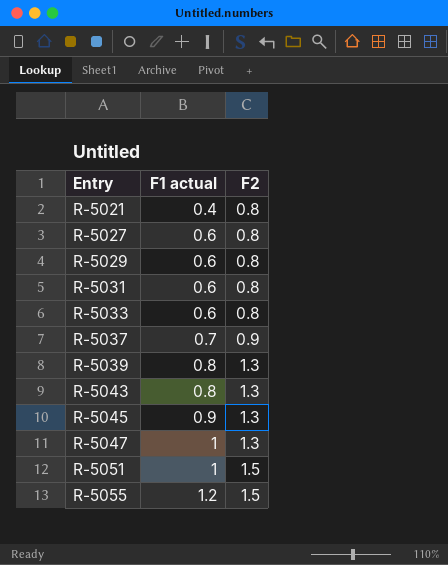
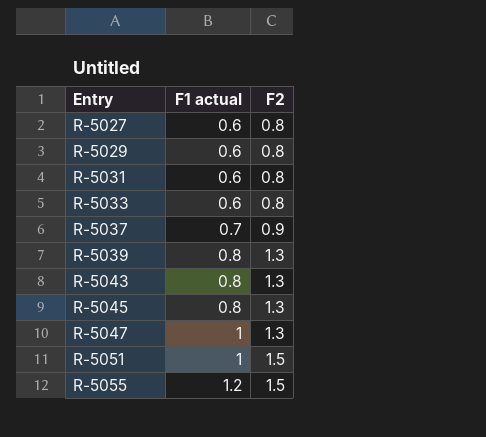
row R-5021: 0.4 | 0.8 -> none
R-5045 | F1 actual: 0.9 -> 0.8

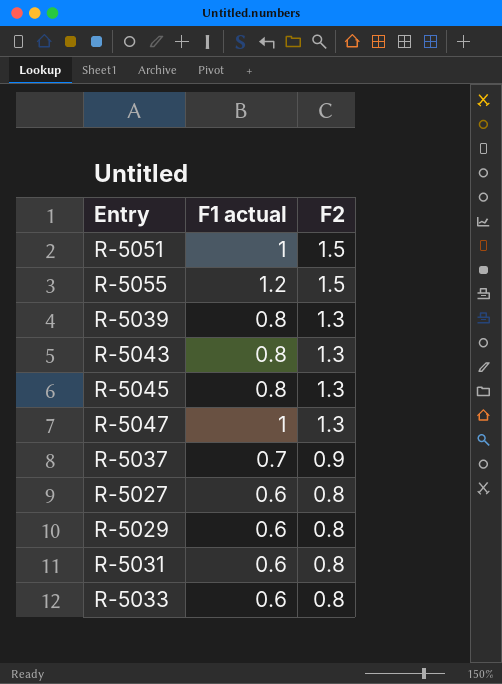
row order: Entry ascending -> F2 descending

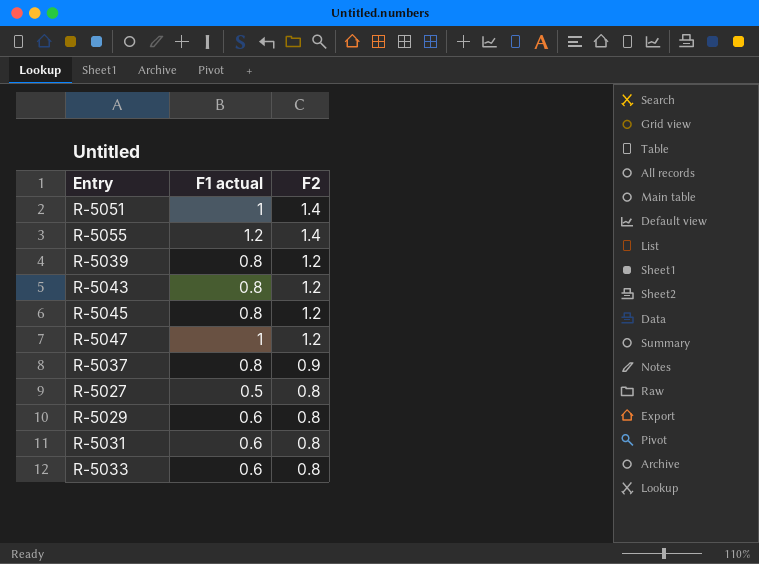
R-5051 | F2: 1.5 -> 1.4
R-5055 | F2: 1.5 -> 1.4
R-5039 | F2: 1.3 -> 1.2
R-5043 | F2: 1.3 -> 1.2
R-5045 | F2: 1.3 -> 1.2
R-5047 | F2: 1.3 -> 1.2
R-5037 | F1 actual: 0.7 -> 0.8
R-5027 | F1 actual: 0.6 -> 0.5

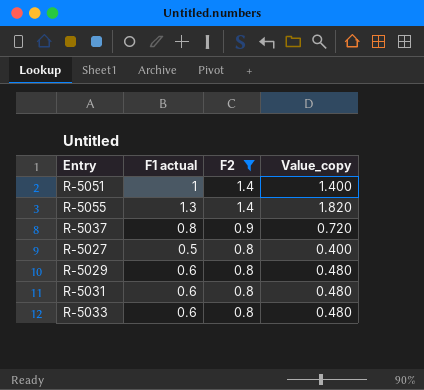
filter: none -> F2 != 1.2
column Value_copy | formula: none -> [F1 actual] * [F2]
R-5055 | F1 actual: 1.2 -> 1.3

